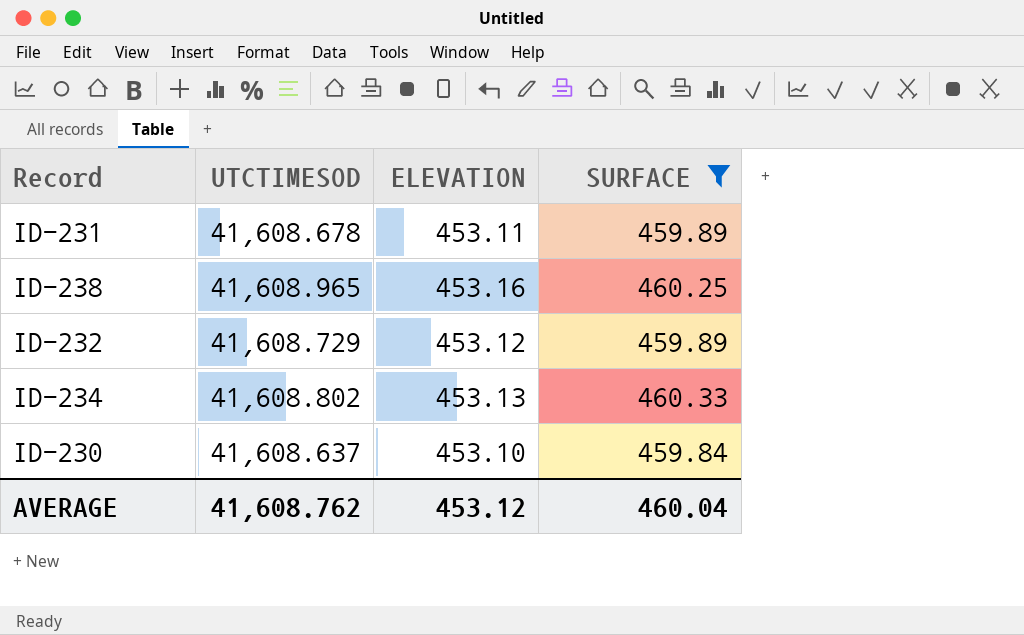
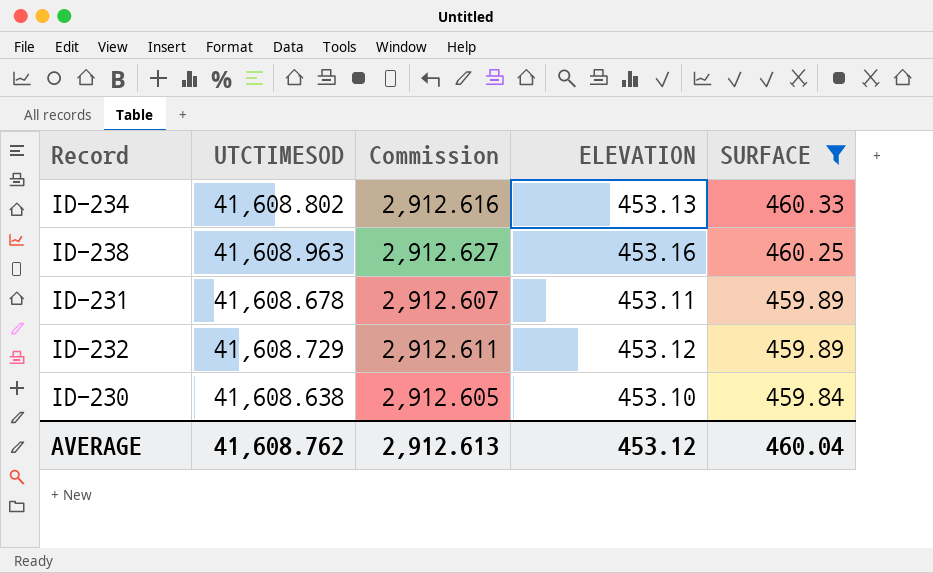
row order: none -> SURFACE descending
column Commission | formula: none -> [UTCTIMESOD] * 0.07
ID-238 | UTCTIMESOD: 41,608.965 -> 41,608.963
ID-230 | UTCTIMESOD: 41,608.637 -> 41,608.638

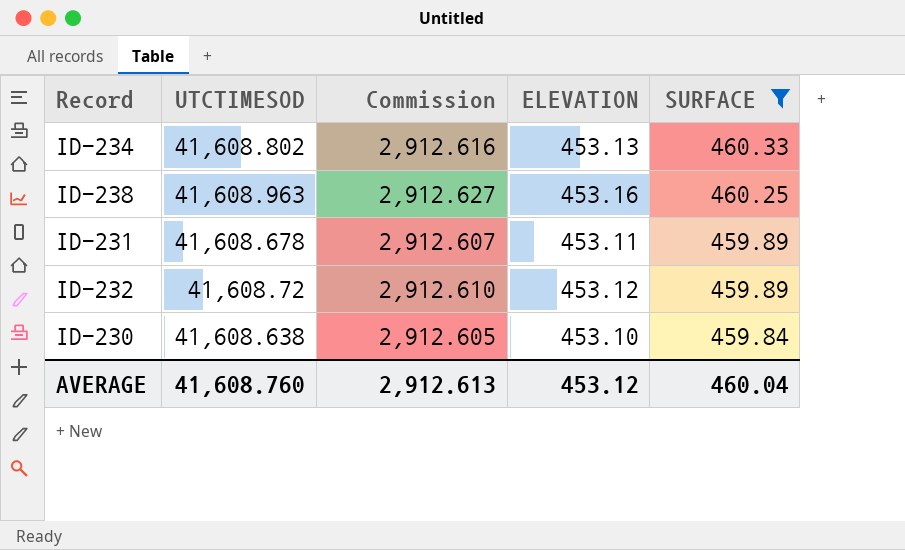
ID-232 | UTCTIMESOD: 41,608.729 -> 41,608.72
ID-232 | Commission: 2,912.611 -> 2,912.610
AVERAGE | UTCTIMESOD: 41,608.762 -> 41,608.760

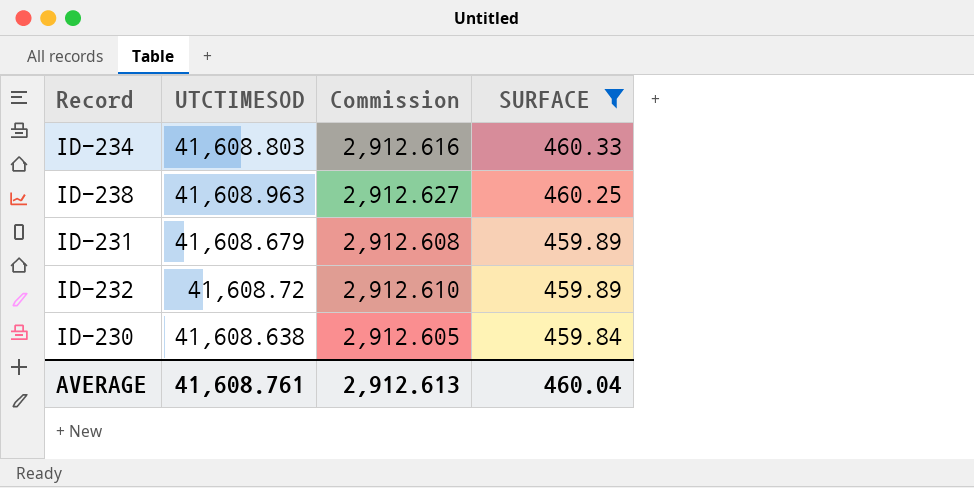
column ELEVATION | position: 4 -> none
ID-234 | UTCTIMESOD: 41,608.802 -> 41,608.803
ID-231 | UTCTIMESOD: 41,608.678 -> 41,608.679
ID-231 | Commission: 2,912.607 -> 2,912.608
AVERAGE | UTCTIMESOD: 41,608.760 -> 41,608.761

